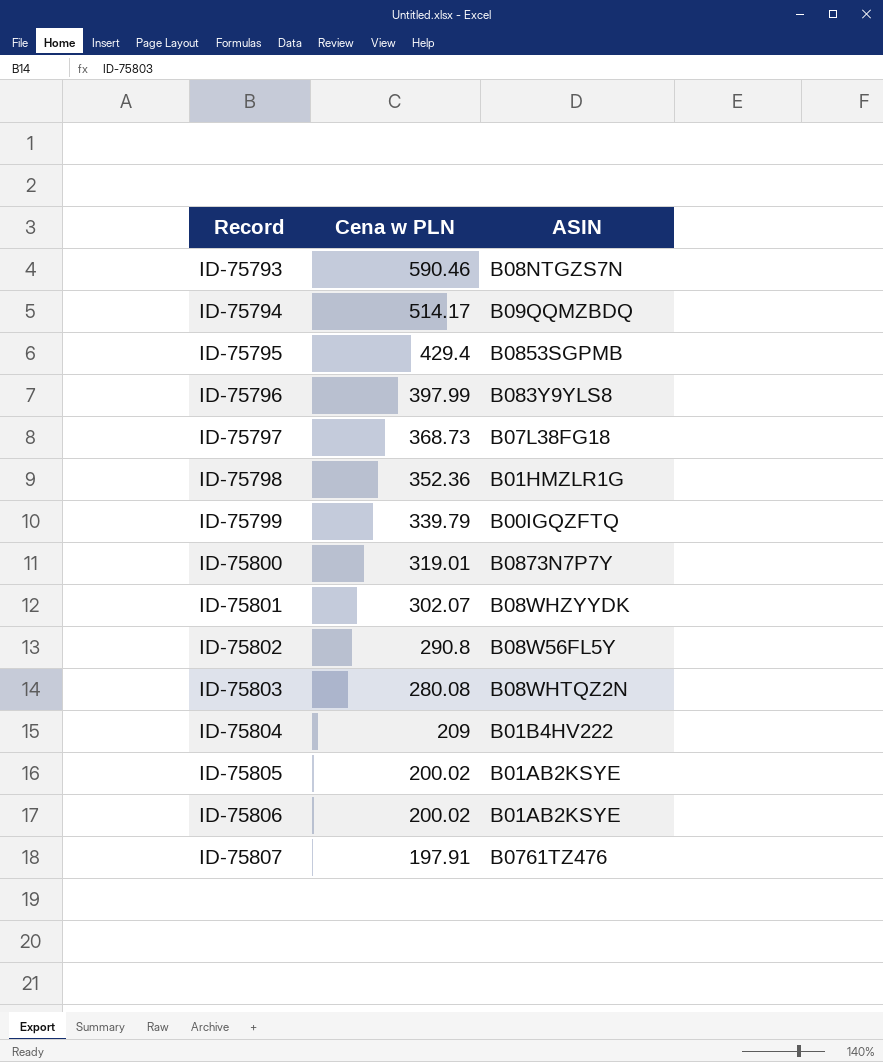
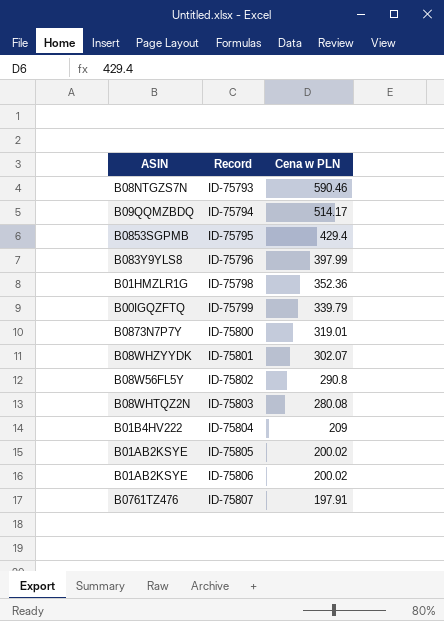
column ASIN | position: 3 -> 1
row ID-75797: 368.73 | B07L38FG18 -> none

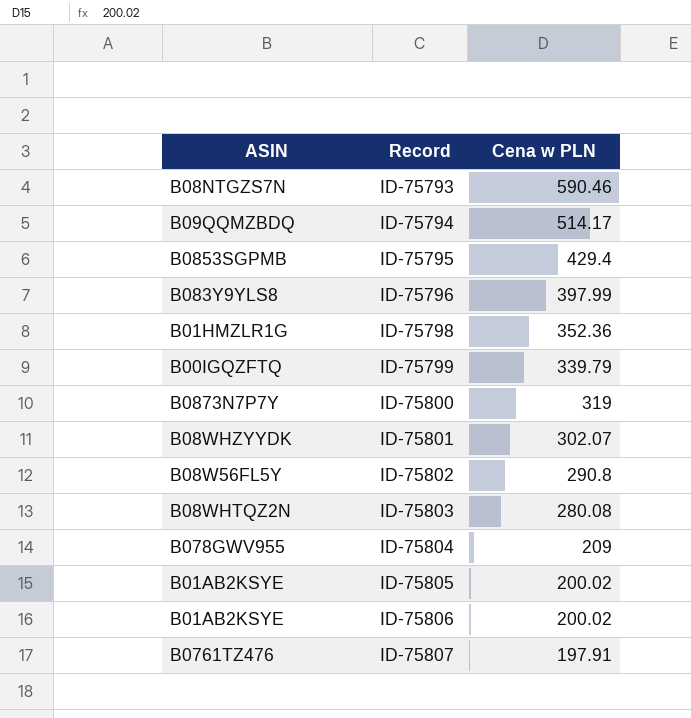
ID-75800 | Cena w PLN: 319.01 -> 319
ID-75804 | ASIN: B01B4HV222 -> B078GWV955

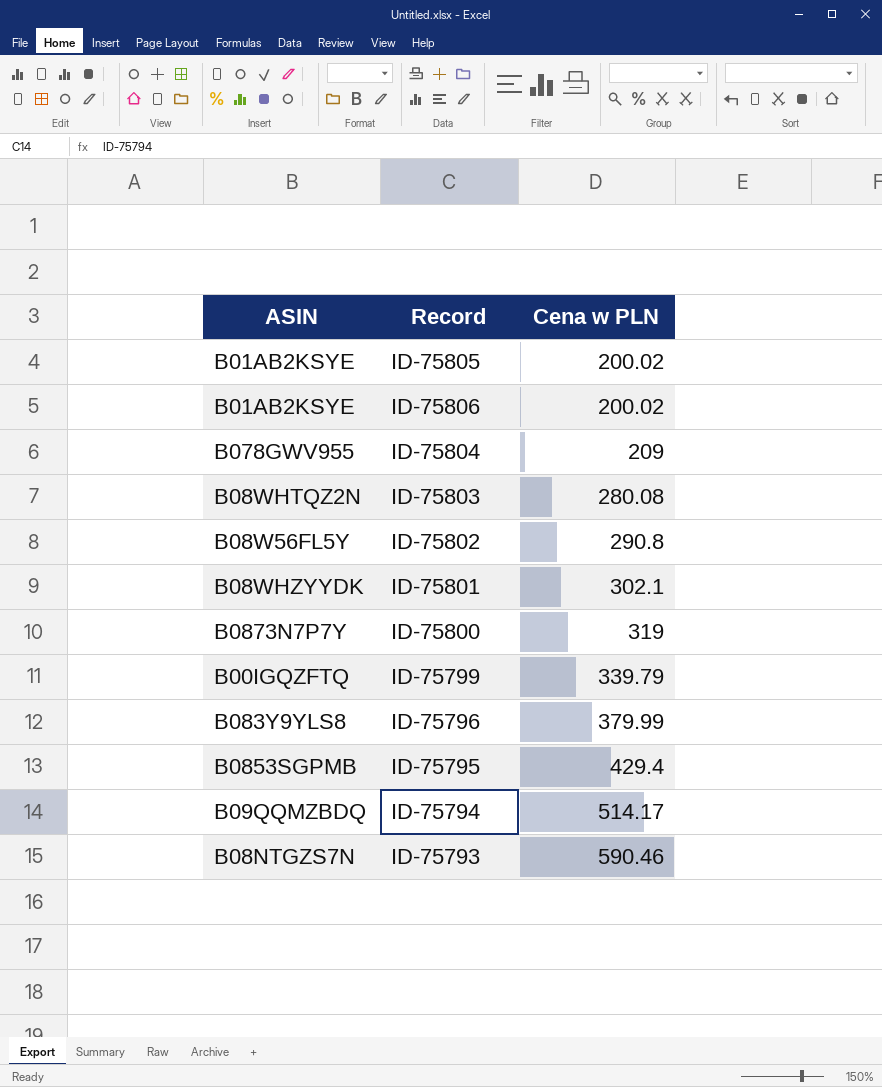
row order: Record ascending -> Cena w PLN ascending
row ID-75798: B01HMZLR1G | 352.36 -> none
row ID-75807: B0761TZ476 | 197.91 -> none
ID-75801 | Cena w PLN: 302.07 -> 302.1
ID-75796 | Cena w PLN: 397.99 -> 379.99

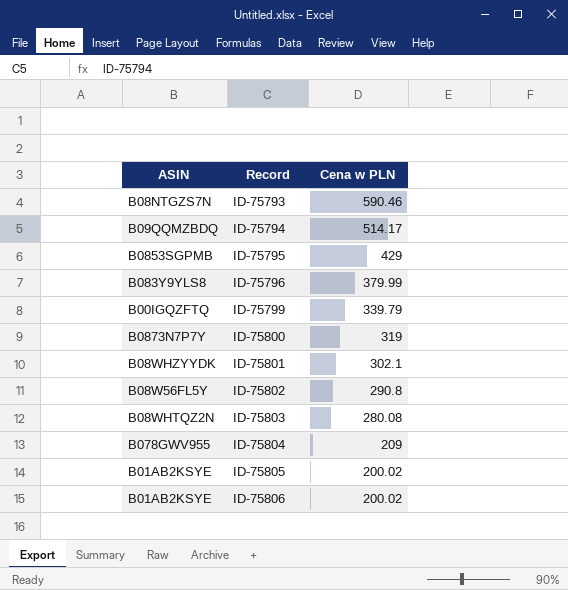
row order: Cena w PLN ascending -> Record ascending
ID-75795 | Cena w PLN: 429.4 -> 429

